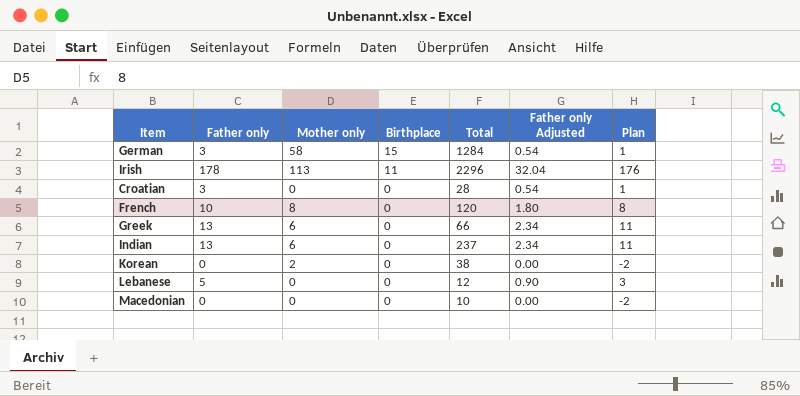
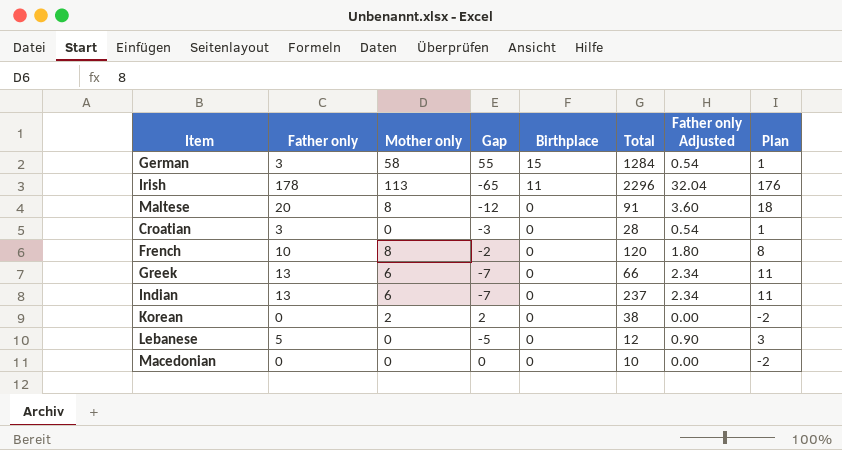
column Gap | formula: none -> [Mother only] - [Father only]
row Maltese: none -> 20 | 8 | -12 | 0 | 91 | 3.60 | 18

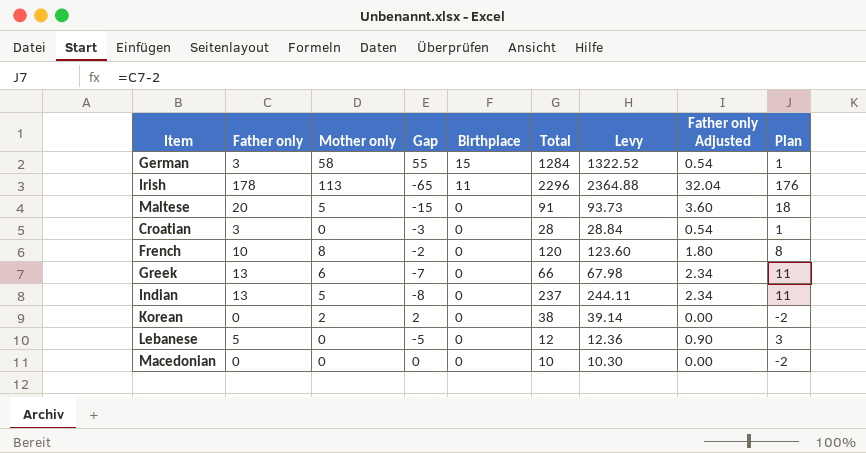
column Levy | formula: none -> [Total] * 1.03
Maltese | Mother only: 8 -> 5
Maltese | Gap: -12 -> -15
Indian | Mother only: 6 -> 5
Indian | Gap: -7 -> -8

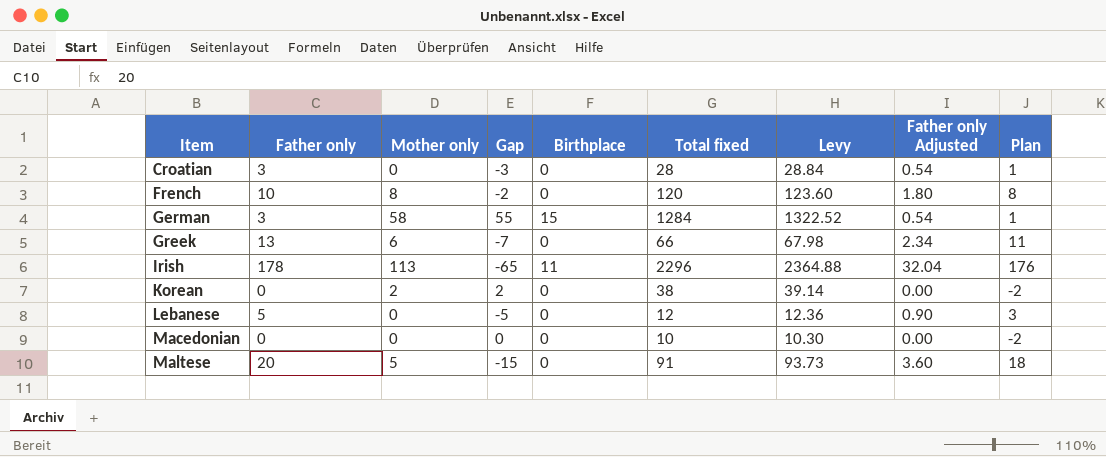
row order: Birthplace descending -> Item ascending
column name: Total -> Total fixed
row Indian: 13 | 5 | -8 | 0 | 237 | 244.11 | 2.34 | 11 -> none

